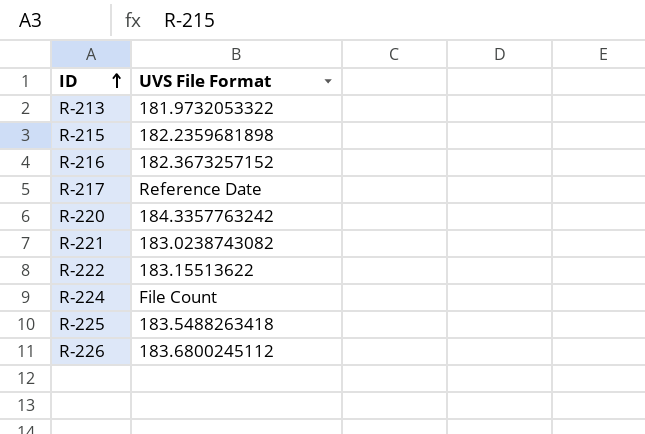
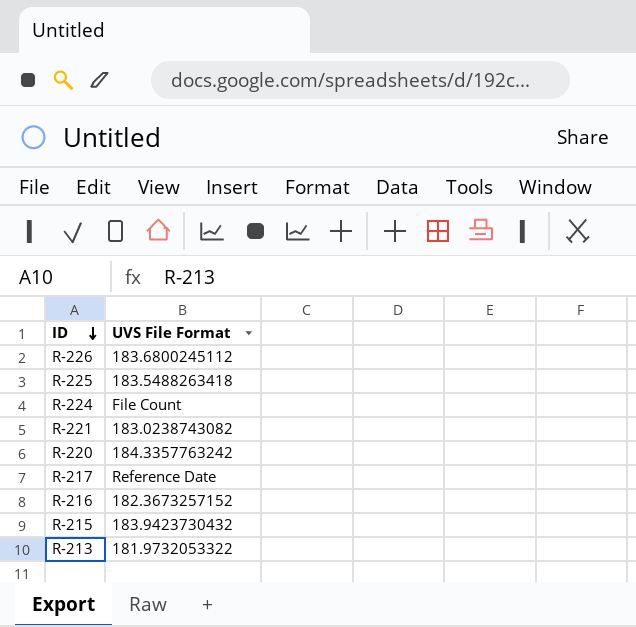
row order: ID ascending -> ID descending
row R-222: 183.15513622 -> none
R-215 | UVS File Format: 182.2359681898 -> 183.9423730432

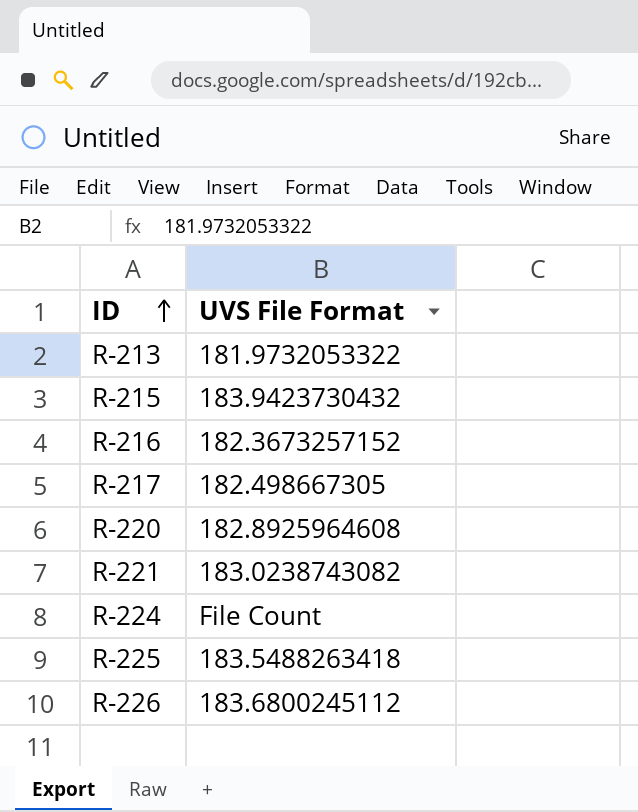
row order: ID descending -> ID ascending
R-217 | UVS File Format: Reference Date -> 182.498667305
R-220 | UVS File Format: 184.3357763242 -> 182.8925964608

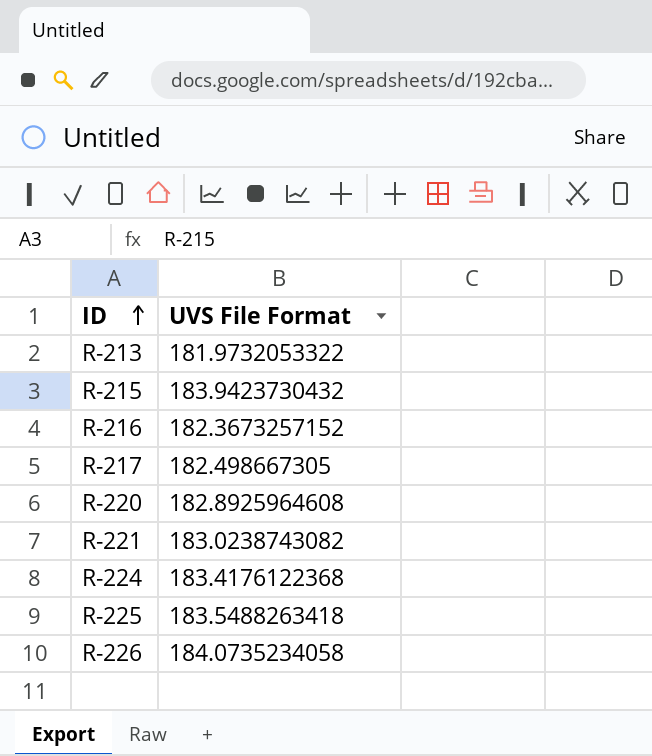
R-224 | UVS File Format: File Count -> 183.4176122368
R-226 | UVS File Format: 183.6800245112 -> 184.0735234058

